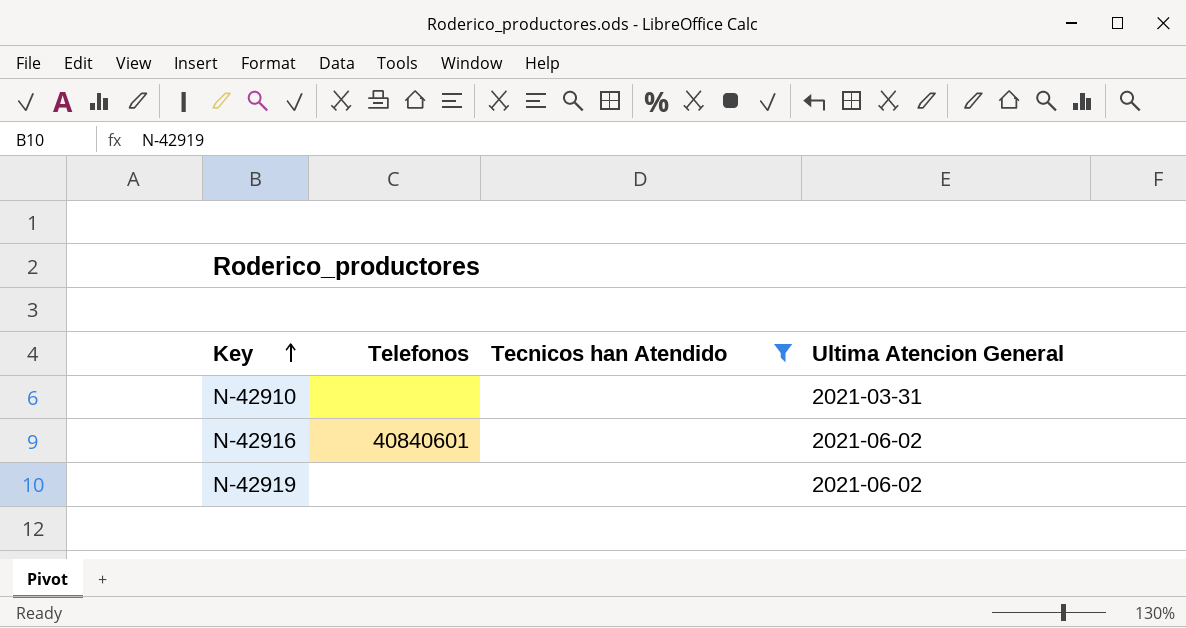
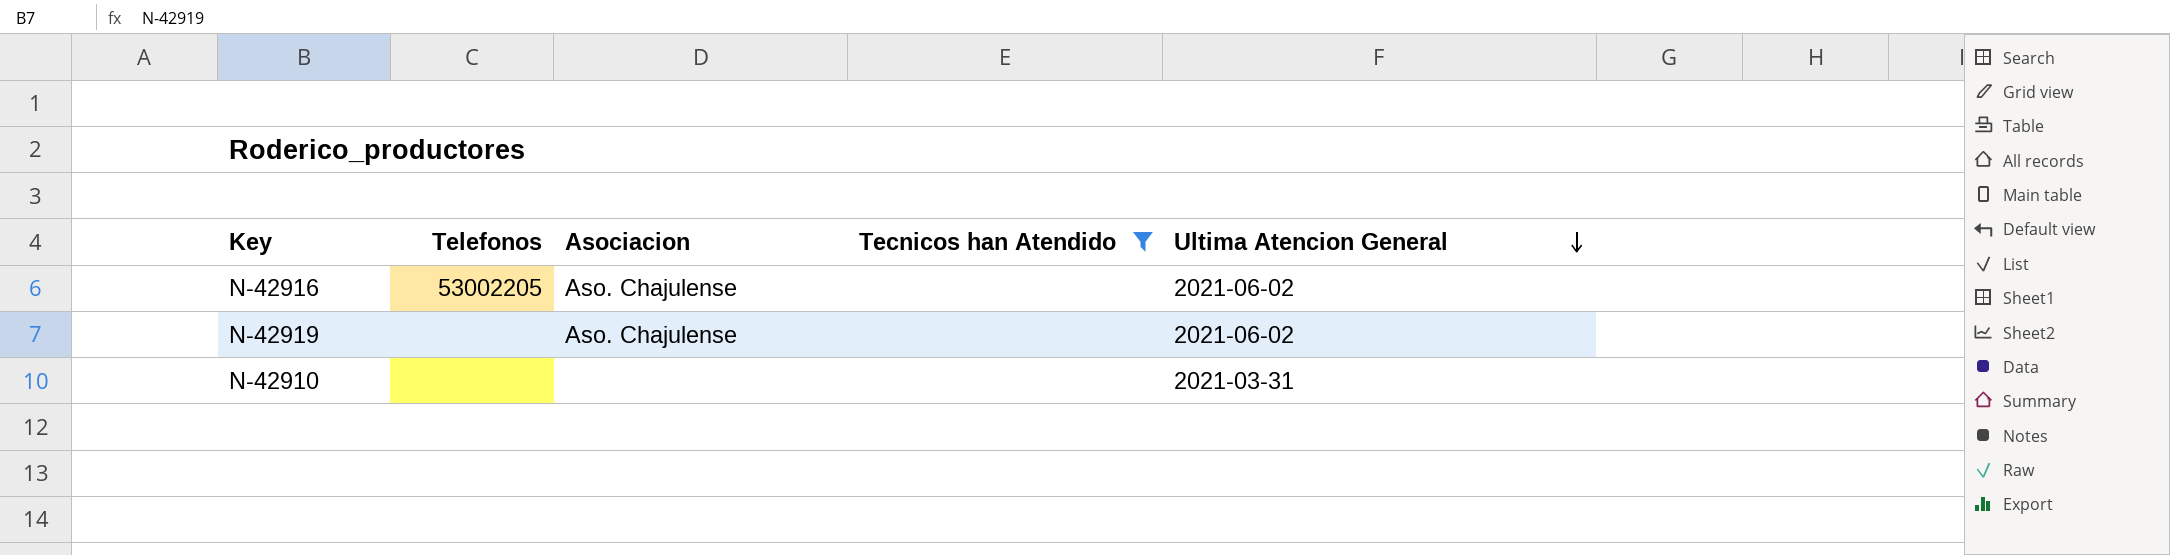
row order: Key ascending -> Ultima Atencion General descending
column Asociacion | position: none -> 3
N-42916 | Telefonos: 40840601 -> 53002205

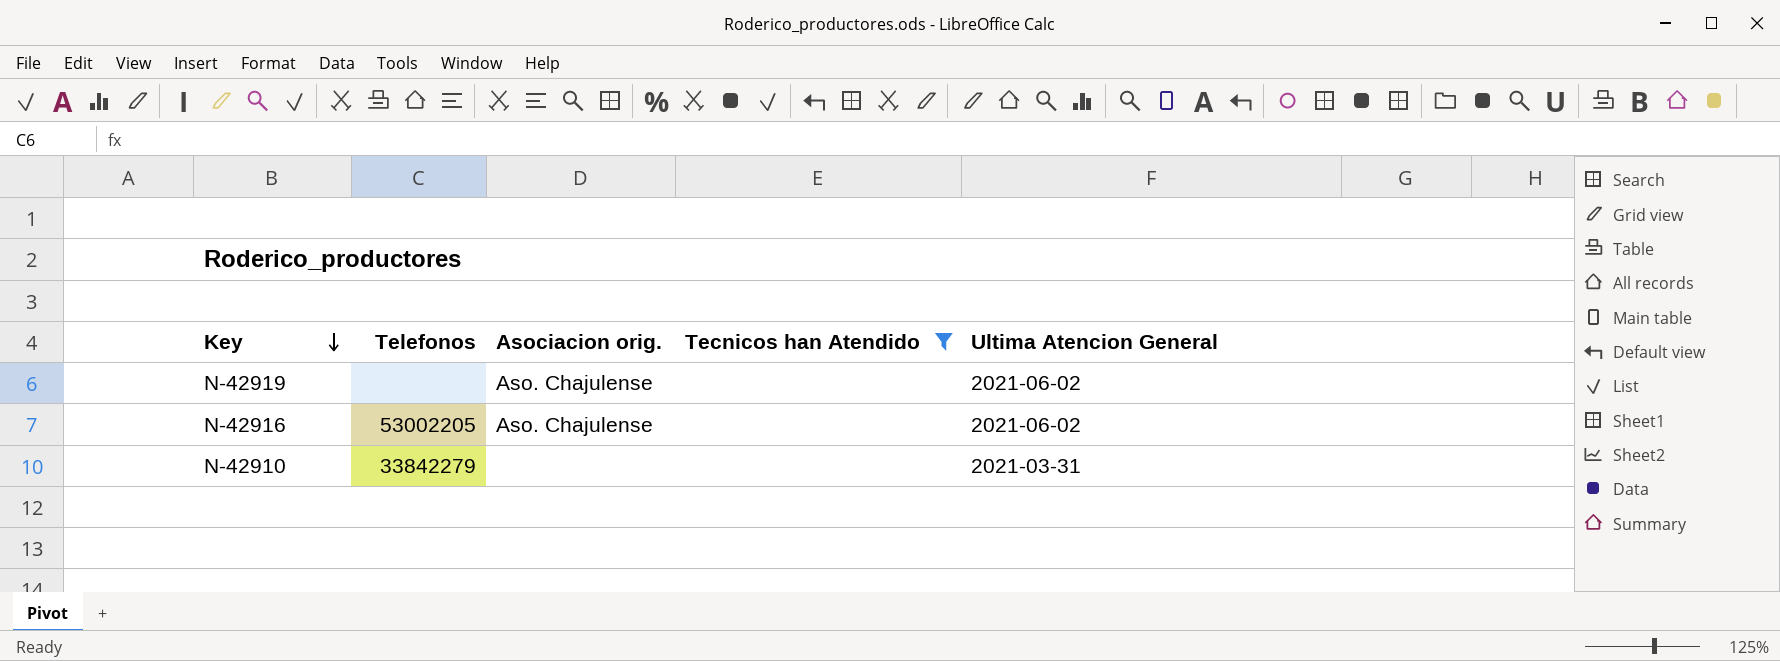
row order: Ultima Atencion General descending -> Key descending
column name: Asociacion -> Asociacion orig.
N-42910 | Telefonos: none -> 33842279

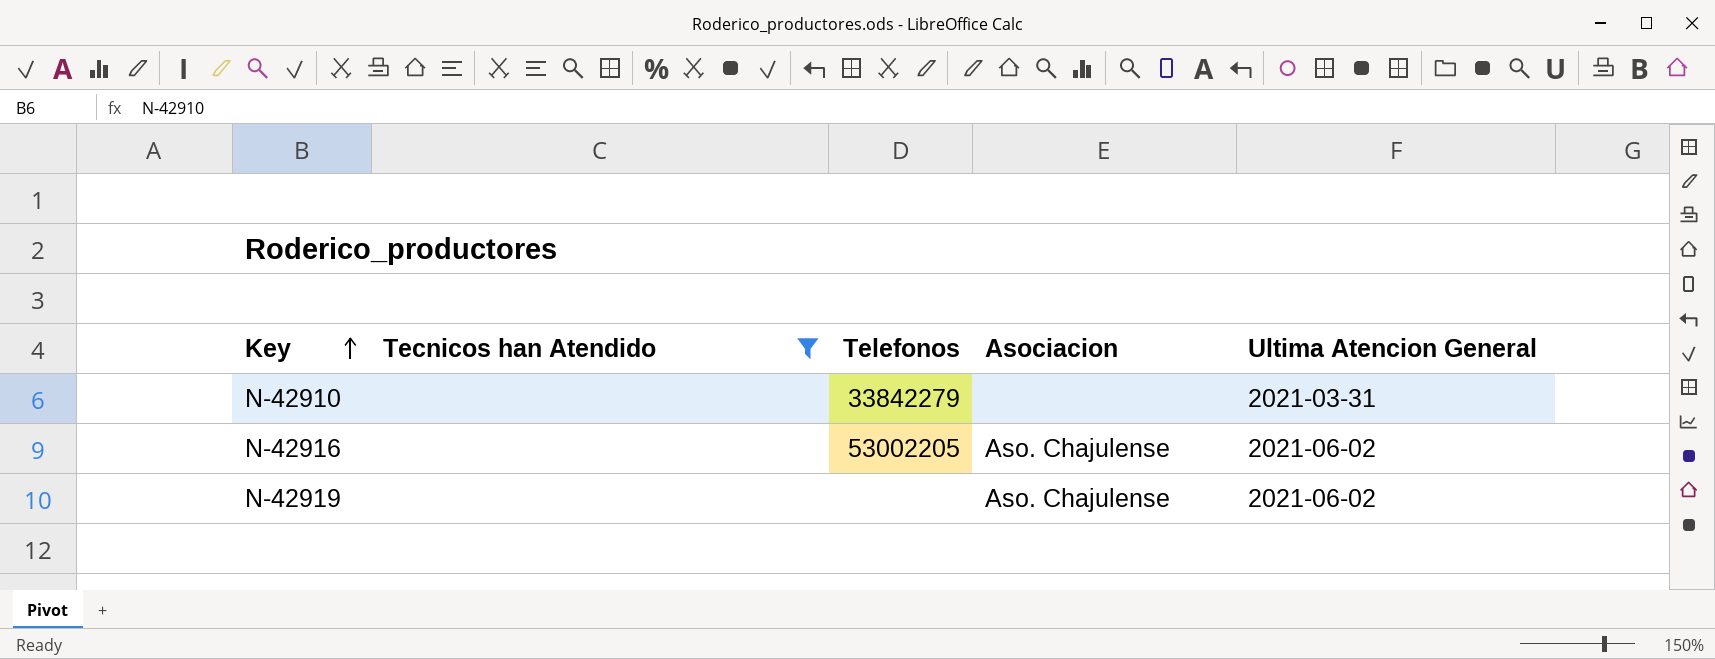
row order: Key descending -> Key ascending
column Tecnicos han Atendido | position: 4 -> 2
column name: Asociacion orig. -> Asociacion

